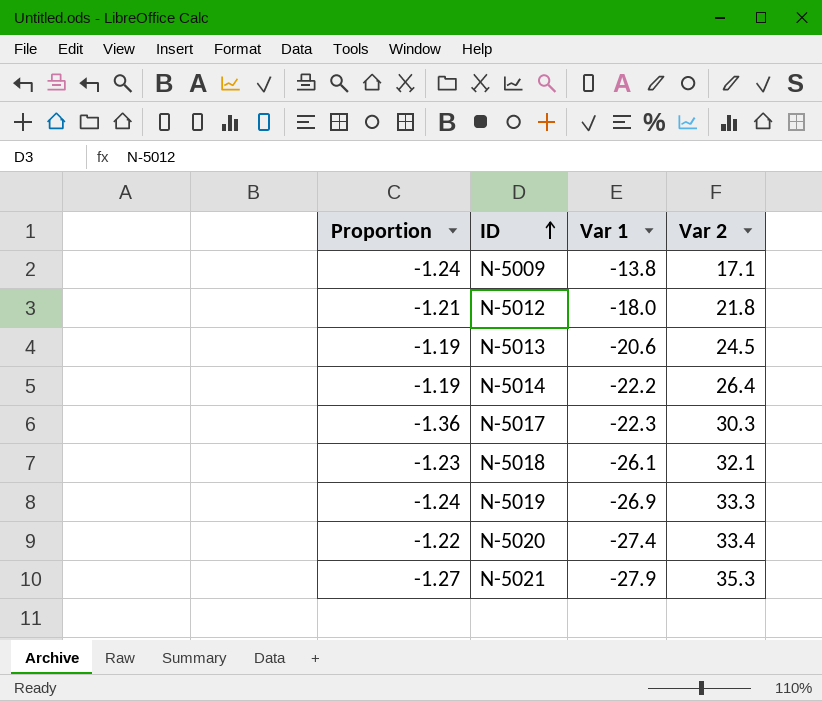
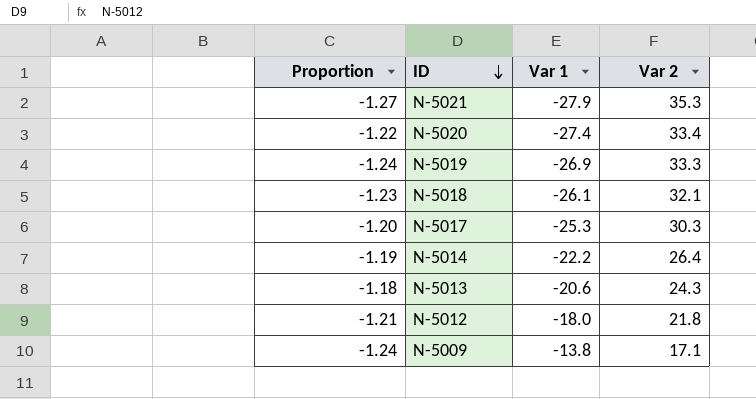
row order: ID ascending -> ID descending
N-5017 | Proportion: -1.36 -> -1.20
N-5017 | Var 1: -22.3 -> -25.3
N-5013 | Proportion: -1.19 -> -1.18
N-5013 | Var 2: 24.5 -> 24.3

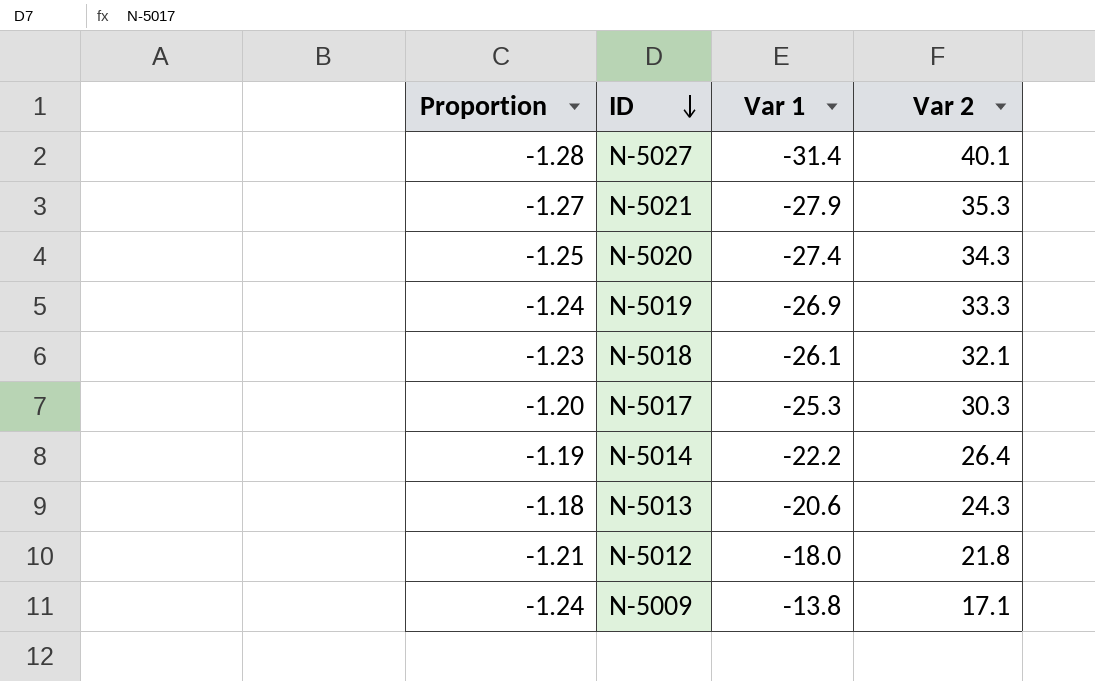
row N-5027: none -> -1.28 | -31.4 | 40.1
N-5020 | Proportion: -1.22 -> -1.25
N-5020 | Var 2: 33.4 -> 34.3

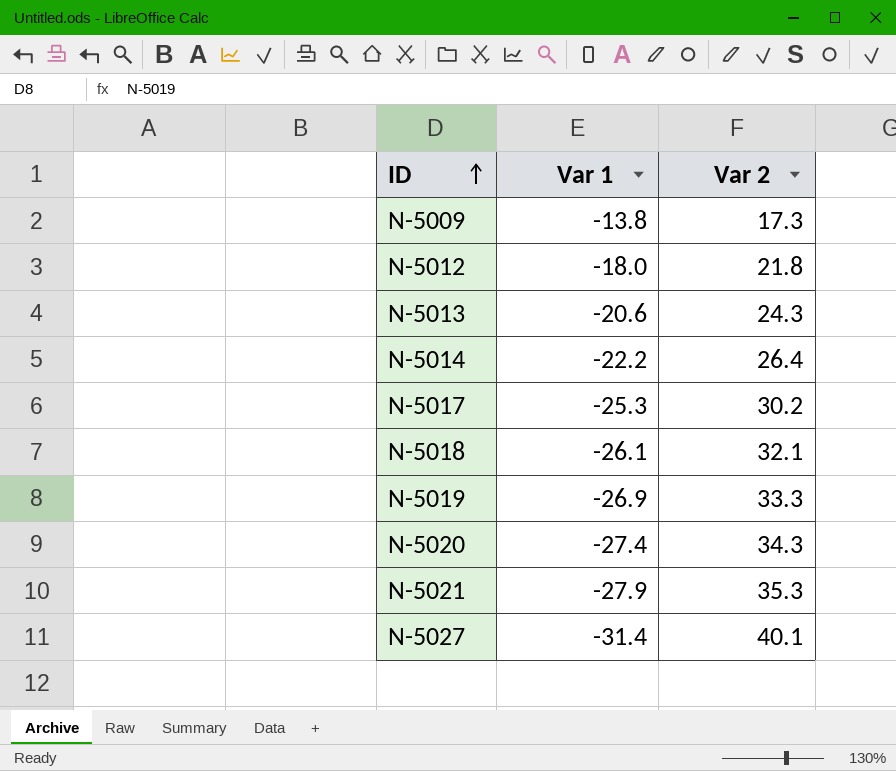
row order: ID descending -> ID ascending
column Proportion | formula: [Var 2] / [Var 1] -> none
N-5009 | Var 2: 17.1 -> 17.3
N-5017 | Var 2: 30.3 -> 30.2

